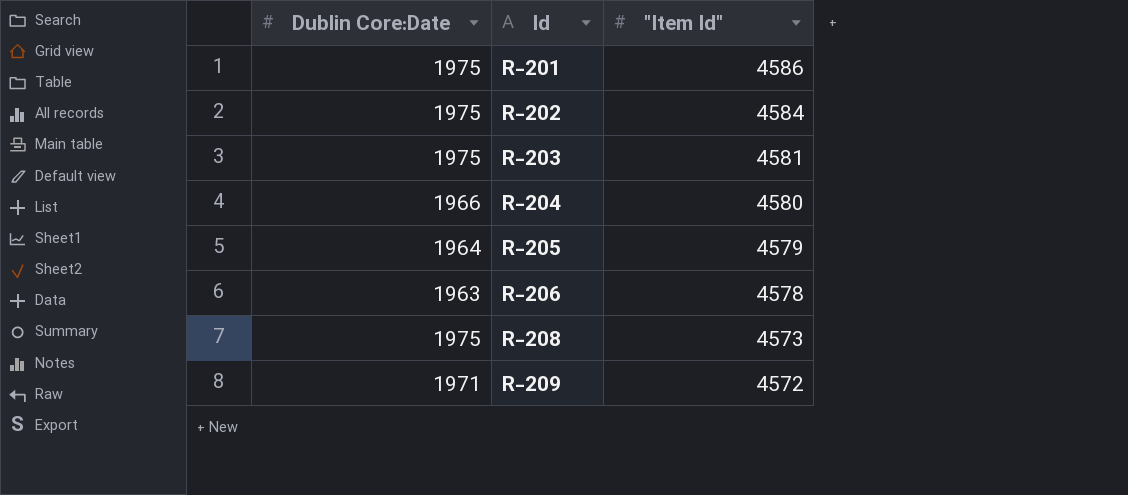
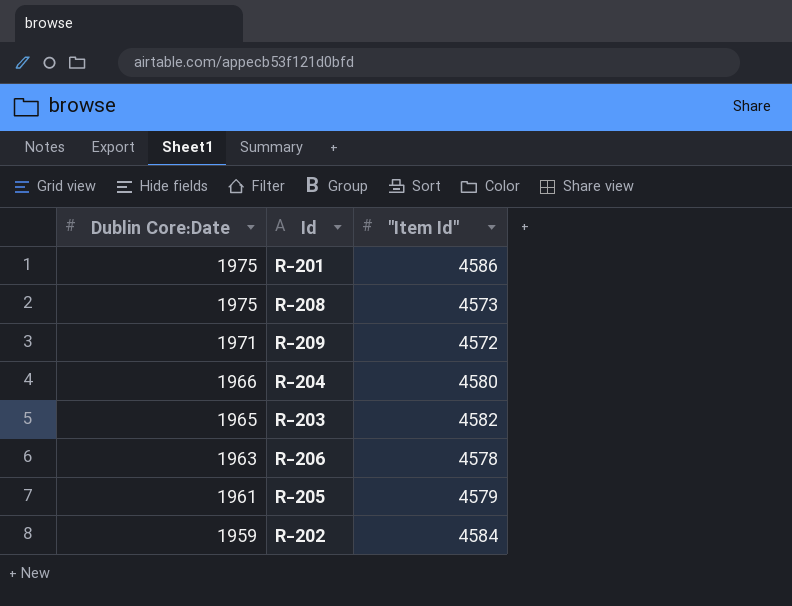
row order: Id ascending -> Dublin Core:Date descending
R-203 | Dublin Core:Date: 1975 -> 1965
R-203 | "Item Id": 4581 -> 4582
R-205 | Dublin Core:Date: 1964 -> 1961
R-202 | Dublin Core:Date: 1975 -> 1959

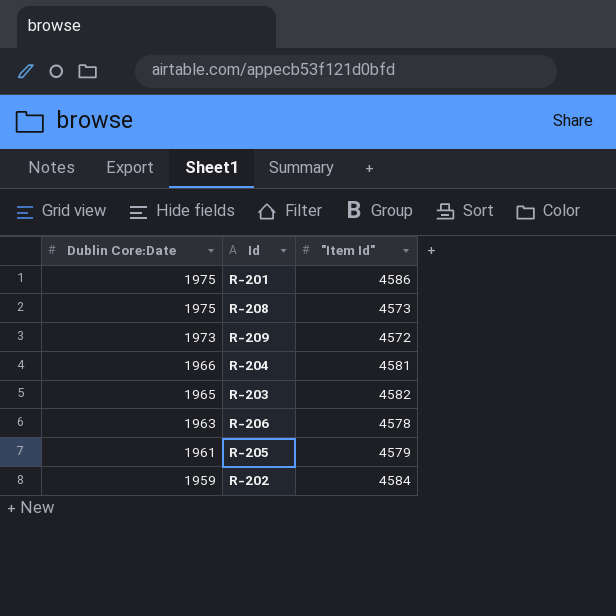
R-209 | Dublin Core:Date: 1971 -> 1973
R-204 | "Item Id": 4580 -> 4581

